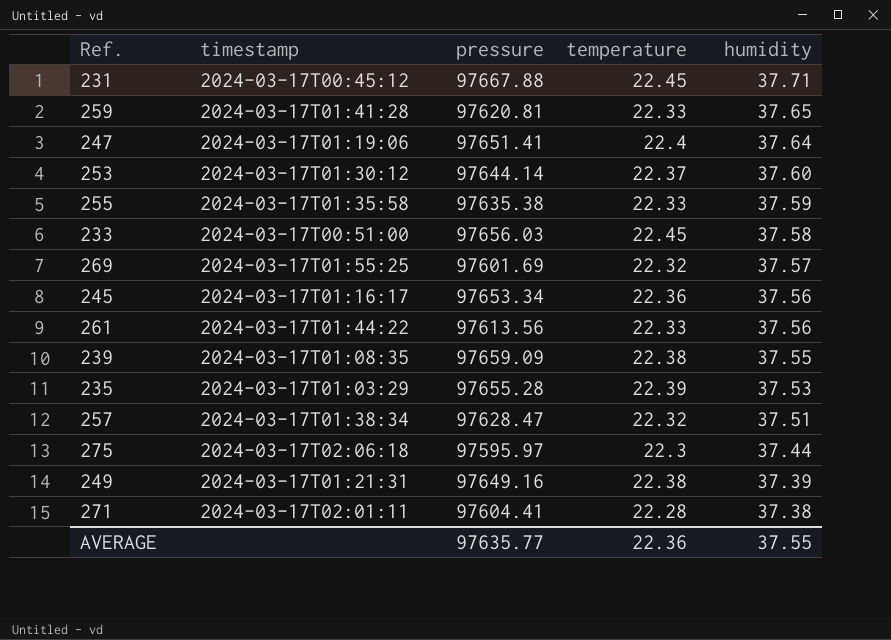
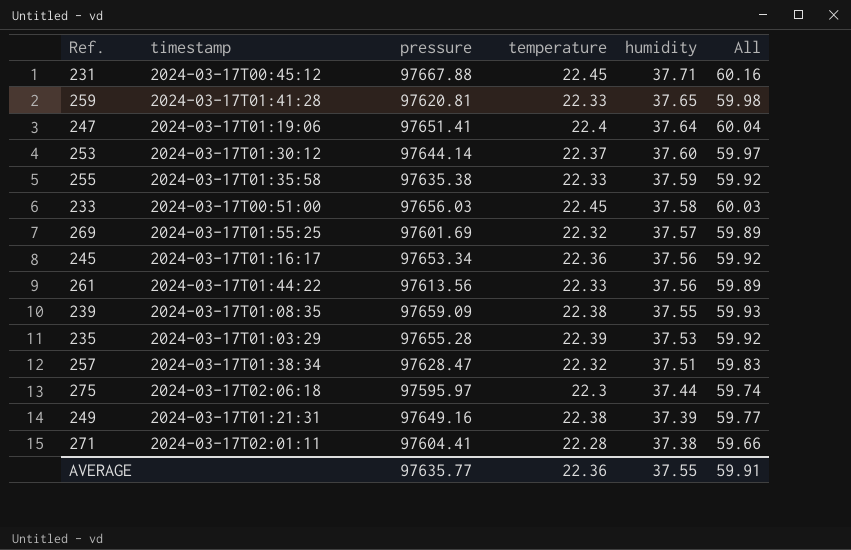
column All | formula: none -> [temperature] + [humidity]

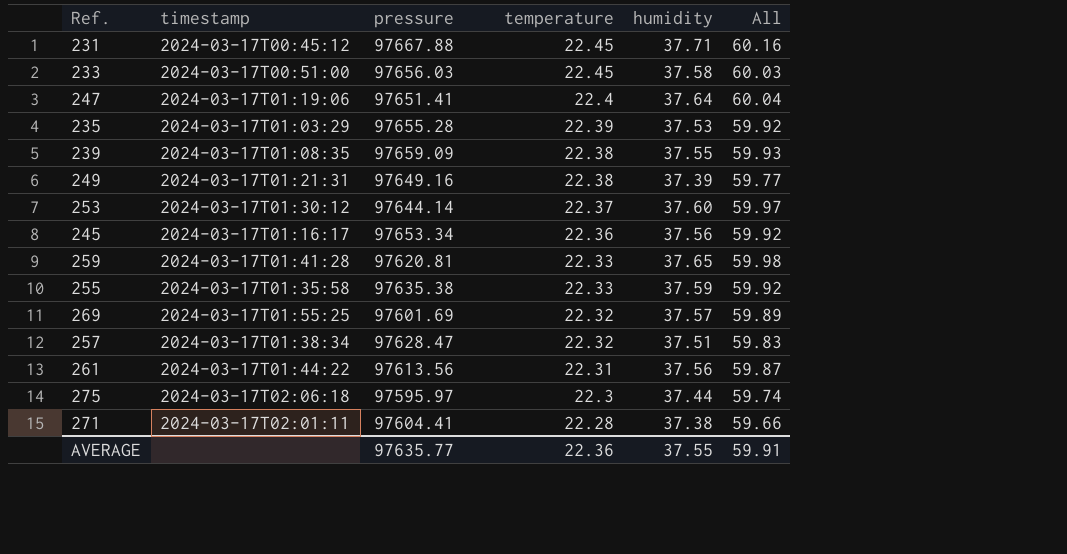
row order: humidity descending -> temperature descending
261 | temperature: 22.33 -> 22.31
261 | All: 59.89 -> 59.87

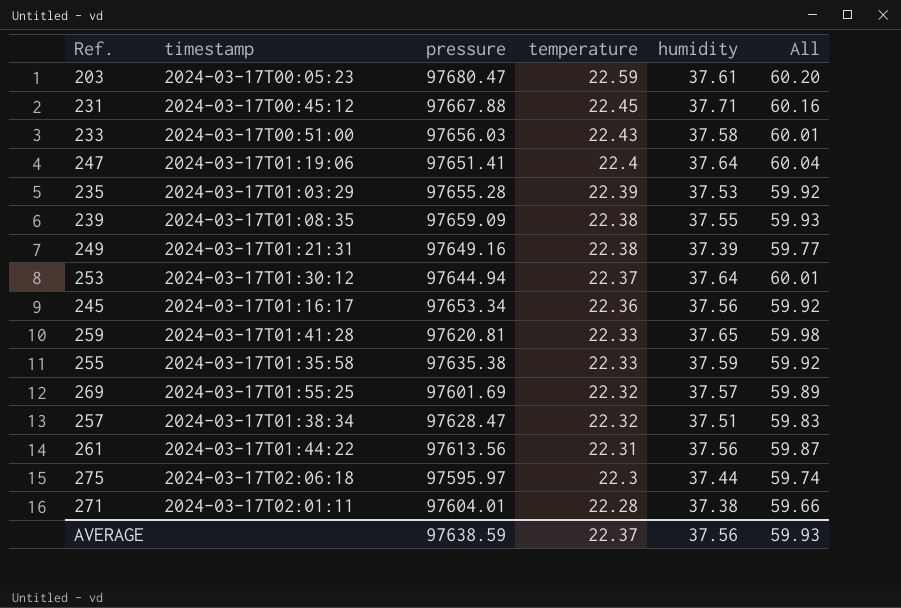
row 203: none -> 2024-03-17T00:05:23 | 97680.47 | 22.59 | 37.61 | 60.20
233 | temperature: 22.45 -> 22.43
233 | All: 60.03 -> 60.01
253 | pressure: 97644.14 -> 97644.94
253 | humidity: 37.60 -> 37.64
253 | All: 59.97 -> 60.01
271 | pressure: 97604.41 -> 97604.01
AVERAGE | pressure: 97635.77 -> 97638.59
AVERAGE | temperature: 22.36 -> 22.37
AVERAGE | humidity: 37.55 -> 37.56
AVERAGE | All: 59.91 -> 59.93

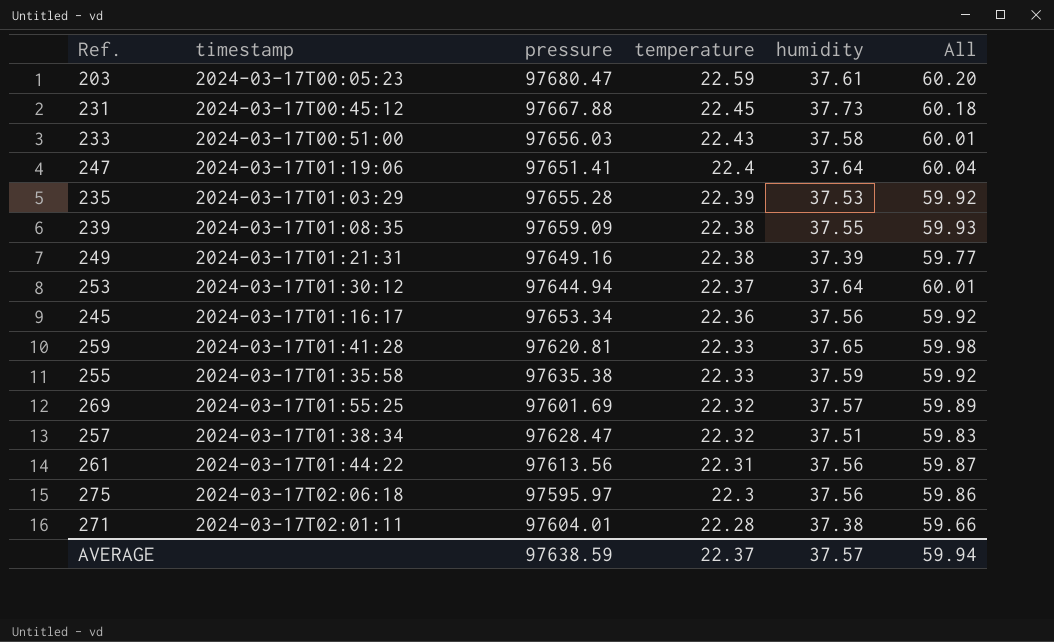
231 | humidity: 37.71 -> 37.73
231 | All: 60.16 -> 60.18
275 | humidity: 37.44 -> 37.56
275 | All: 59.74 -> 59.86
AVERAGE | humidity: 37.56 -> 37.57
AVERAGE | All: 59.93 -> 59.94

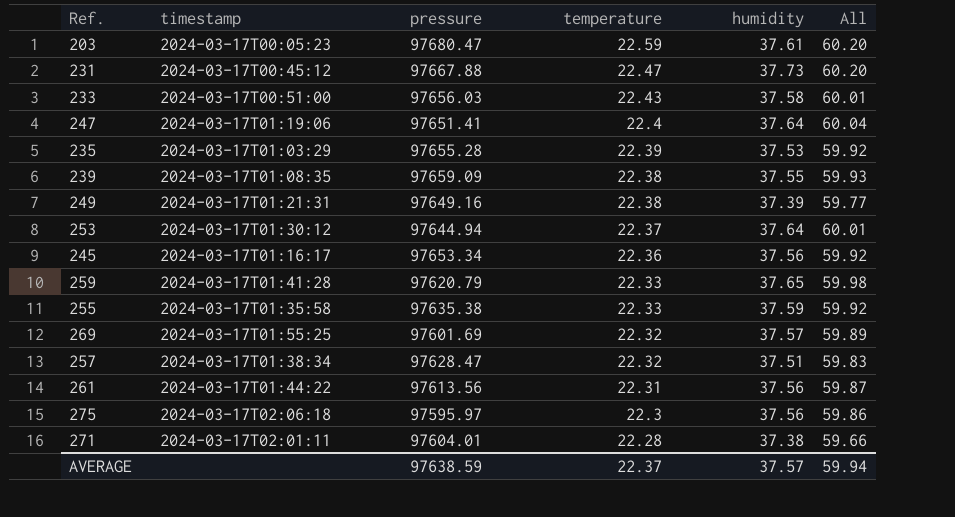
231 | temperature: 22.45 -> 22.47
231 | All: 60.18 -> 60.20
259 | pressure: 97620.81 -> 97620.79

